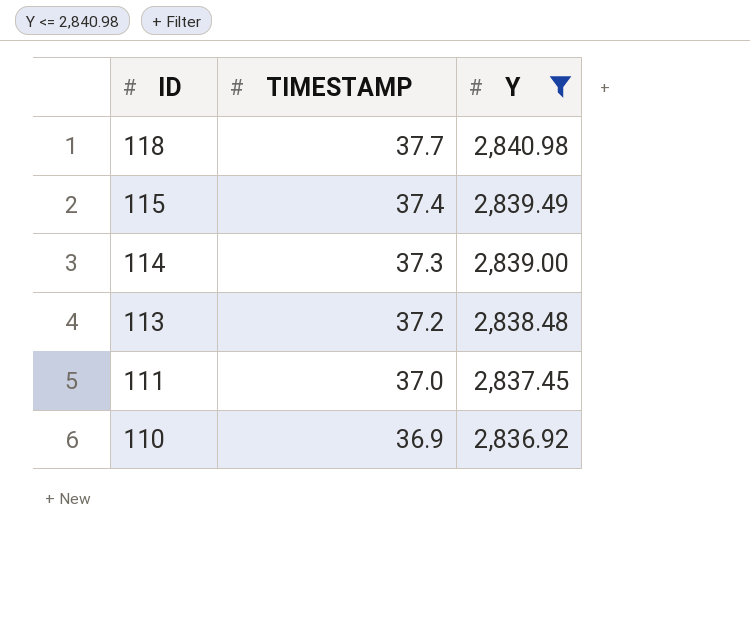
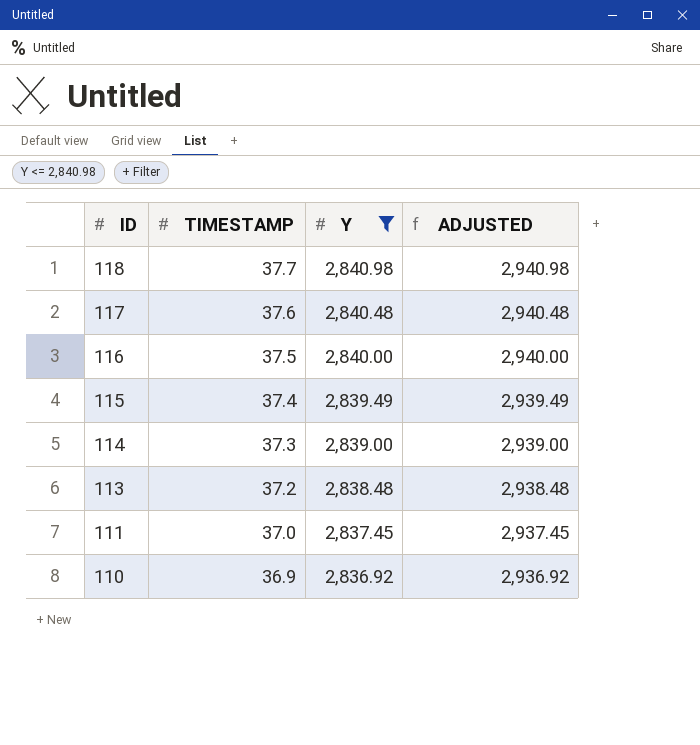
column ADJUSTED | formula: none -> [Y] + 100
row 117: none -> 37.6 | 2,840.48 | 2,940.48
row 116: none -> 37.5 | 2,840.00 | 2,940.00

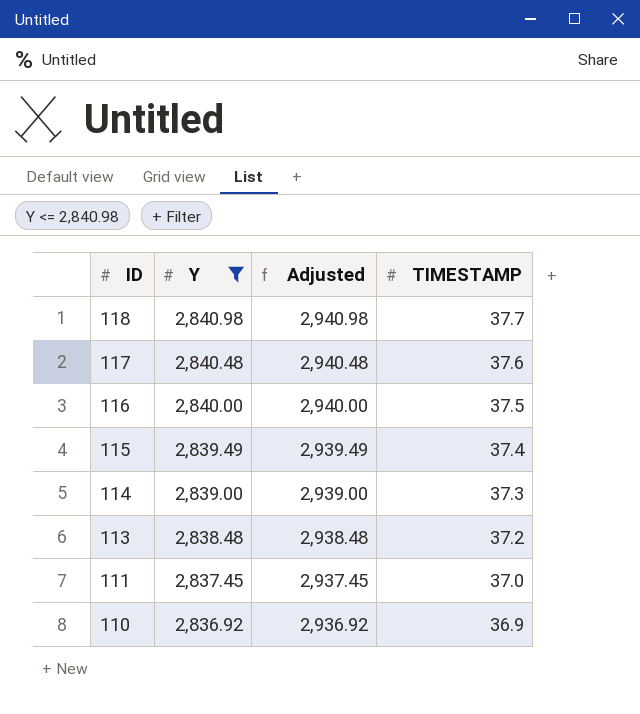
column name: ADJUSTED -> Adjusted
column TIMESTAMP | position: 2 -> 4

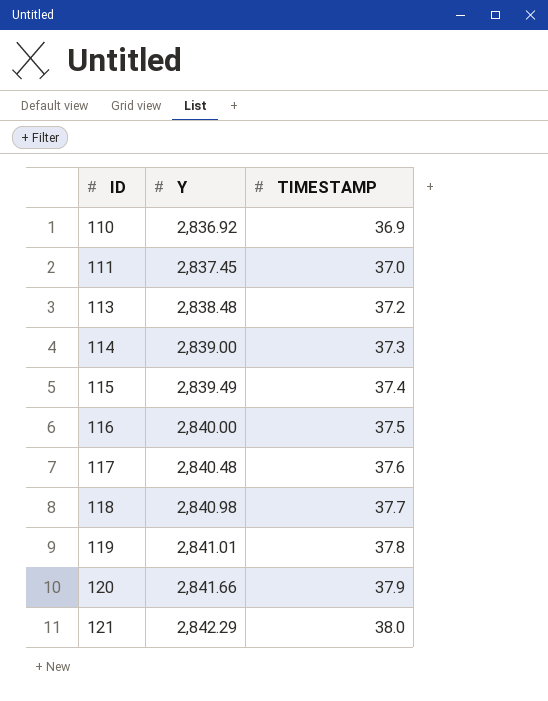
filter: Y <= 2,840.98 -> none
row order: ID descending -> ID ascending
column Adjusted | formula: [Y] + 100 -> none

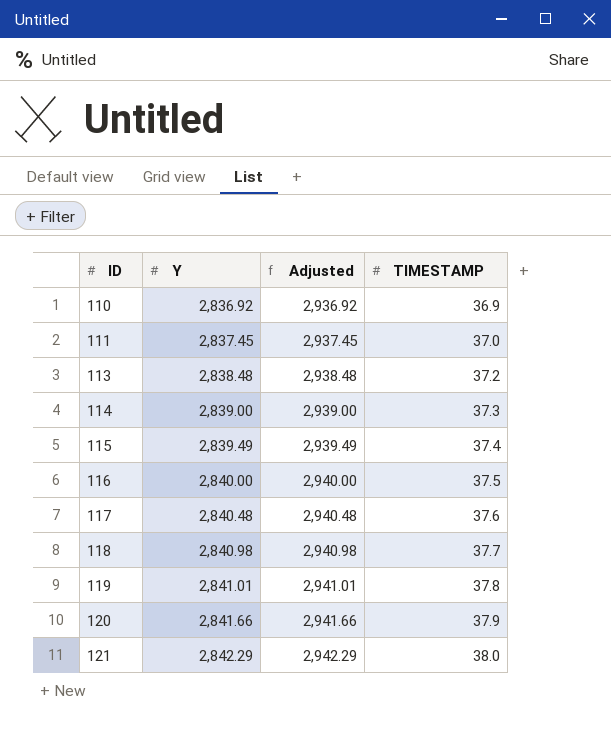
column Adjusted | formula: none -> [Y] + 100

